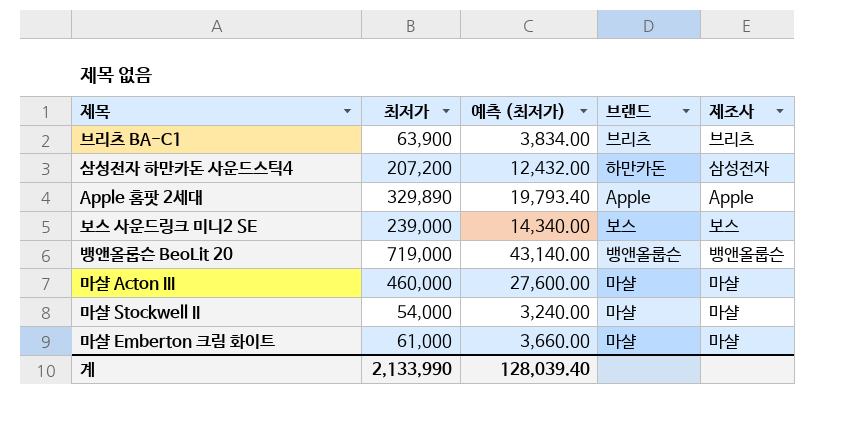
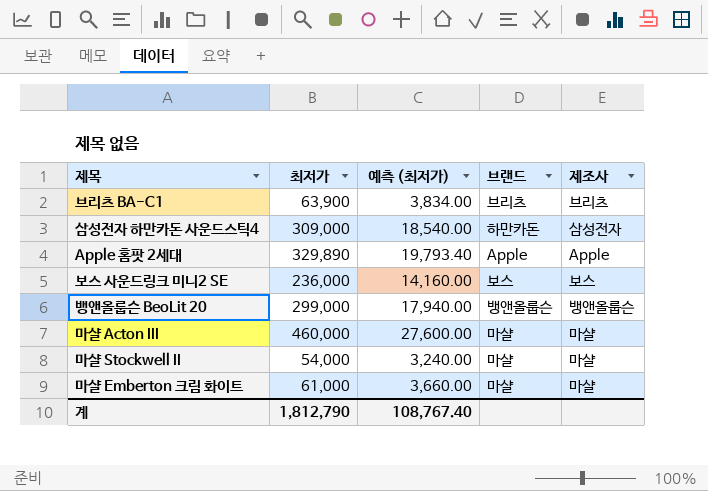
삼성전자 하만카돈 사운드스틱4 | 최저가: 207,200 -> 309,000
삼성전자 하만카돈 사운드스틱4 | 예측 (최저가): 12,432.00 -> 18,540.00
보스 사운드링크 미니2 SE | 최저가: 239,000 -> 236,000
보스 사운드링크 미니2 SE | 예측 (최저가): 14,340.00 -> 14,160.00
뱅앤올룹슨 BeoLit 20 | 최저가: 719,000 -> 299,000
뱅앤올룹슨 BeoLit 20 | 예측 (최저가): 43,140.00 -> 17,940.00
계 | 최저가: 2,133,990 -> 1,812,790
계 | 예측 (최저가): 128,039.40 -> 108,767.40

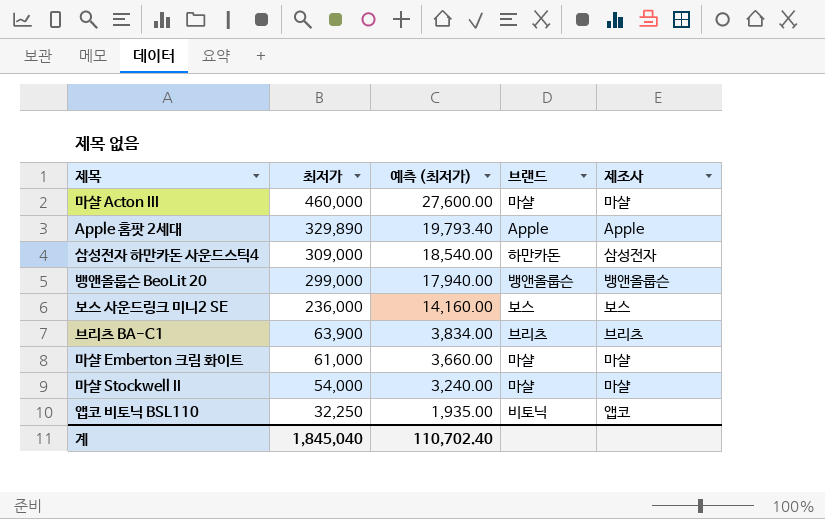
row order: none -> 최저가 descending
row 앱코 비토닉 BSL110: none -> 32,250 | 1,935.00 | 비토닉 | 앱코
계 | 최저가: 1,812,790 -> 1,845,040
계 | 예측 (최저가): 108,767.40 -> 110,702.40

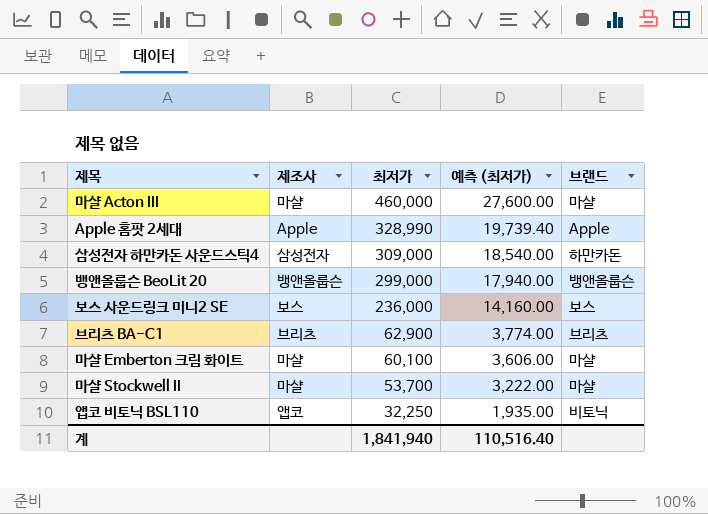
column 제조사 | position: 5 -> 2
Apple 홈팟 2세대 | 최저가: 329,890 -> 328,990
Apple 홈팟 2세대 | 예측 (최저가): 19,793.40 -> 19,739.40
브리츠 BA-C1 | 최저가: 63,900 -> 62,900
브리츠 BA-C1 | 예측 (최저가): 3,834.00 -> 3,774.00
마샬 Emberton 크림 화이트 | 최저가: 61,000 -> 60,100
마샬 Emberton 크림 화이트 | 예측 (최저가): 3,660.00 -> 3,606.00
마샬 Stockwell II | 최저가: 54,000 -> 53,700
마샬 Stockwell II | 예측 (최저가): 3,240.00 -> 3,222.00
계 | 최저가: 1,845,040 -> 1,841,940
계 | 예측 (최저가): 110,702.40 -> 110,516.40

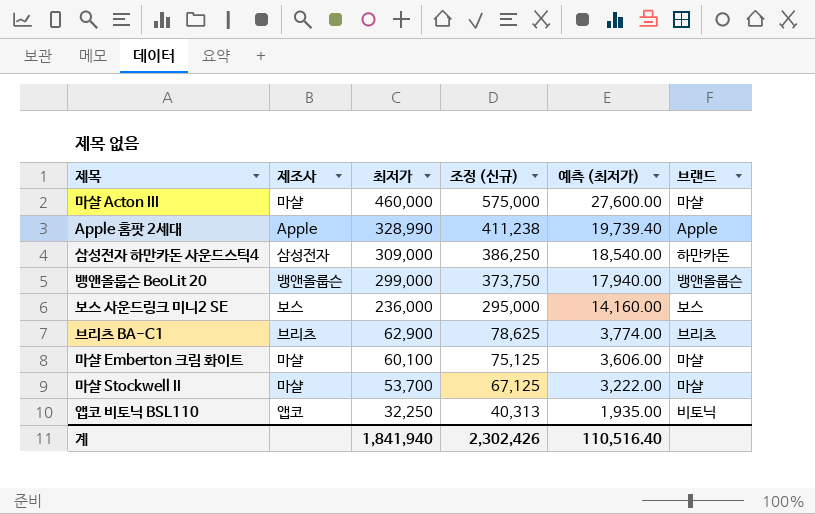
column 조정 (신규) | formula: none -> [최저가] * 1.25

